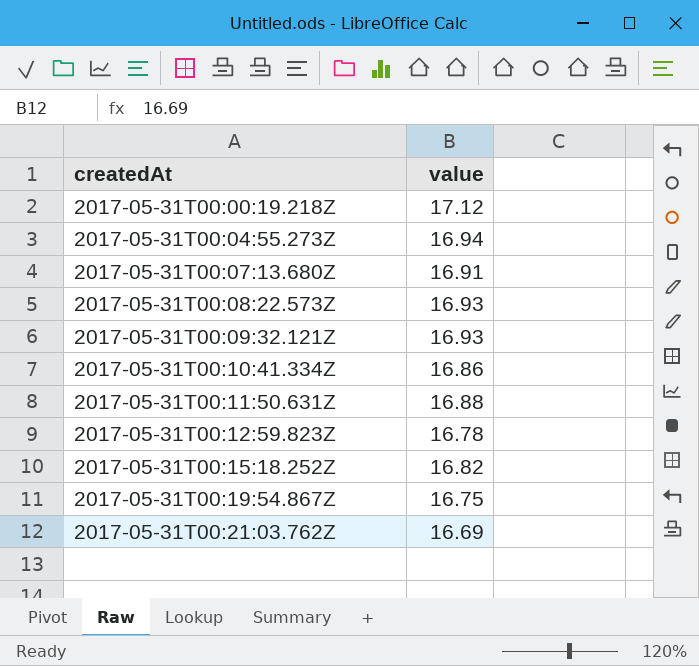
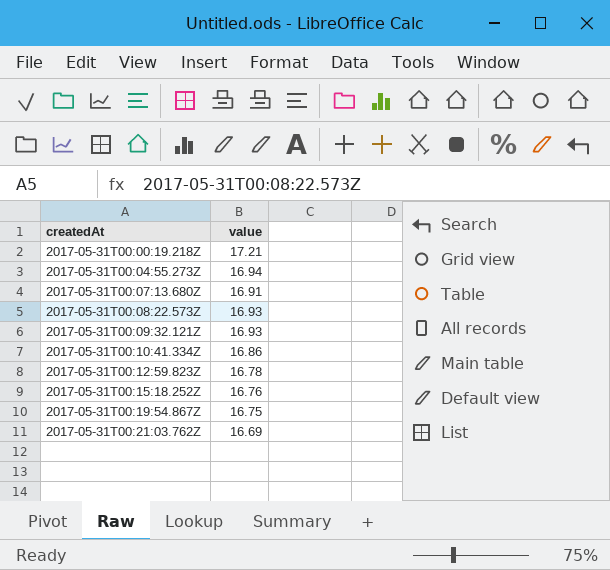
row 2017-05-31T00:11:50.631Z: 16.88 -> none
2017-05-31T00:00:19.218Z | value: 17.12 -> 17.21
2017-05-31T00:15:18.252Z | value: 16.82 -> 16.76

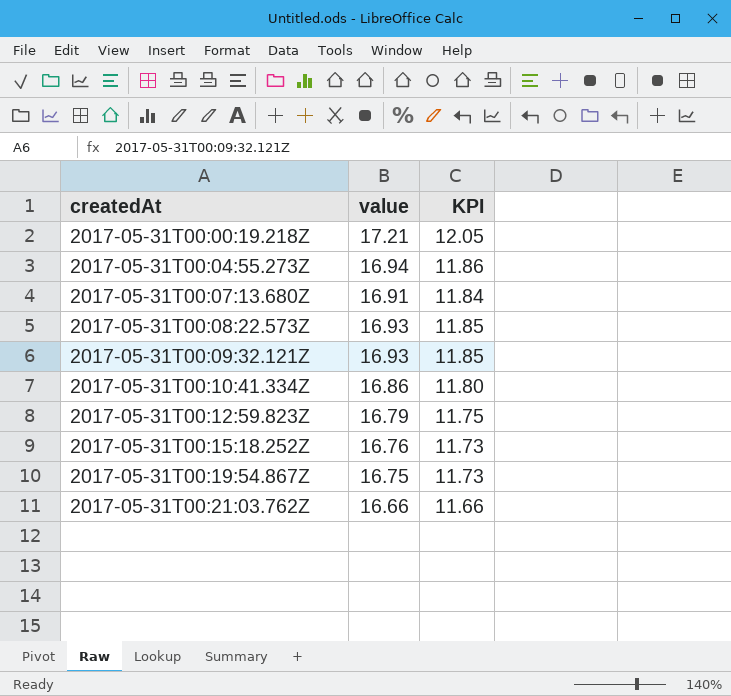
column KPI | formula: none -> [value] * 0.7
2017-05-31T00:12:59.823Z | value: 16.78 -> 16.79
2017-05-31T00:21:03.762Z | value: 16.69 -> 16.66

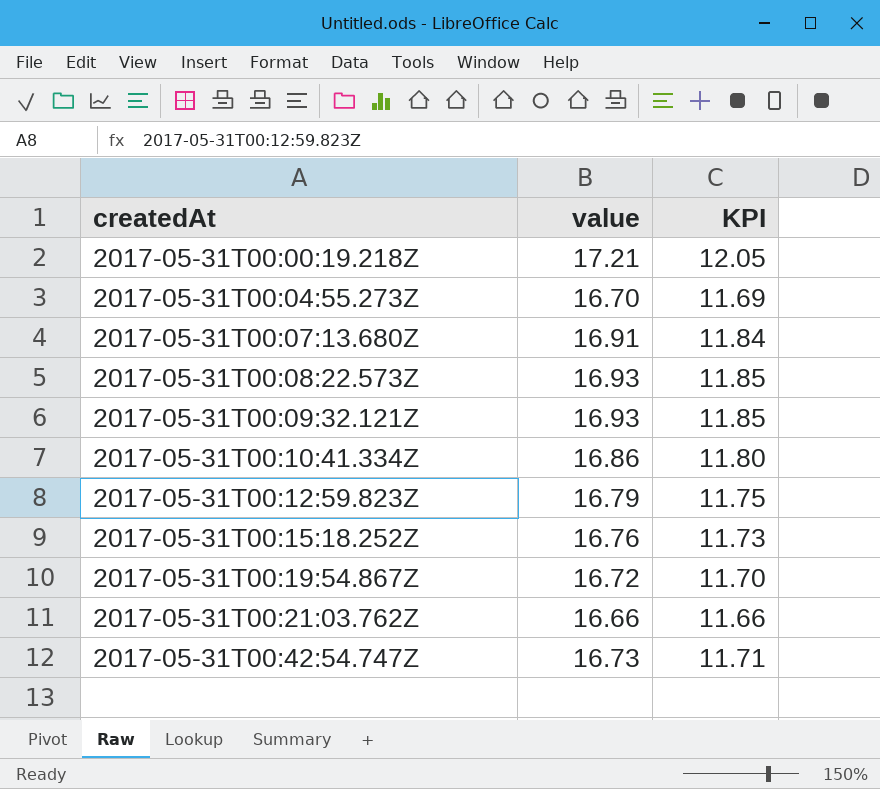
2017-05-31T00:04:55.273Z | value: 16.94 -> 16.70
2017-05-31T00:04:55.273Z | KPI: 11.86 -> 11.69
2017-05-31T00:19:54.867Z | value: 16.75 -> 16.72
2017-05-31T00:19:54.867Z | KPI: 11.73 -> 11.70
row 2017-05-31T00:42:54.747Z: none -> 16.73 | 11.71

